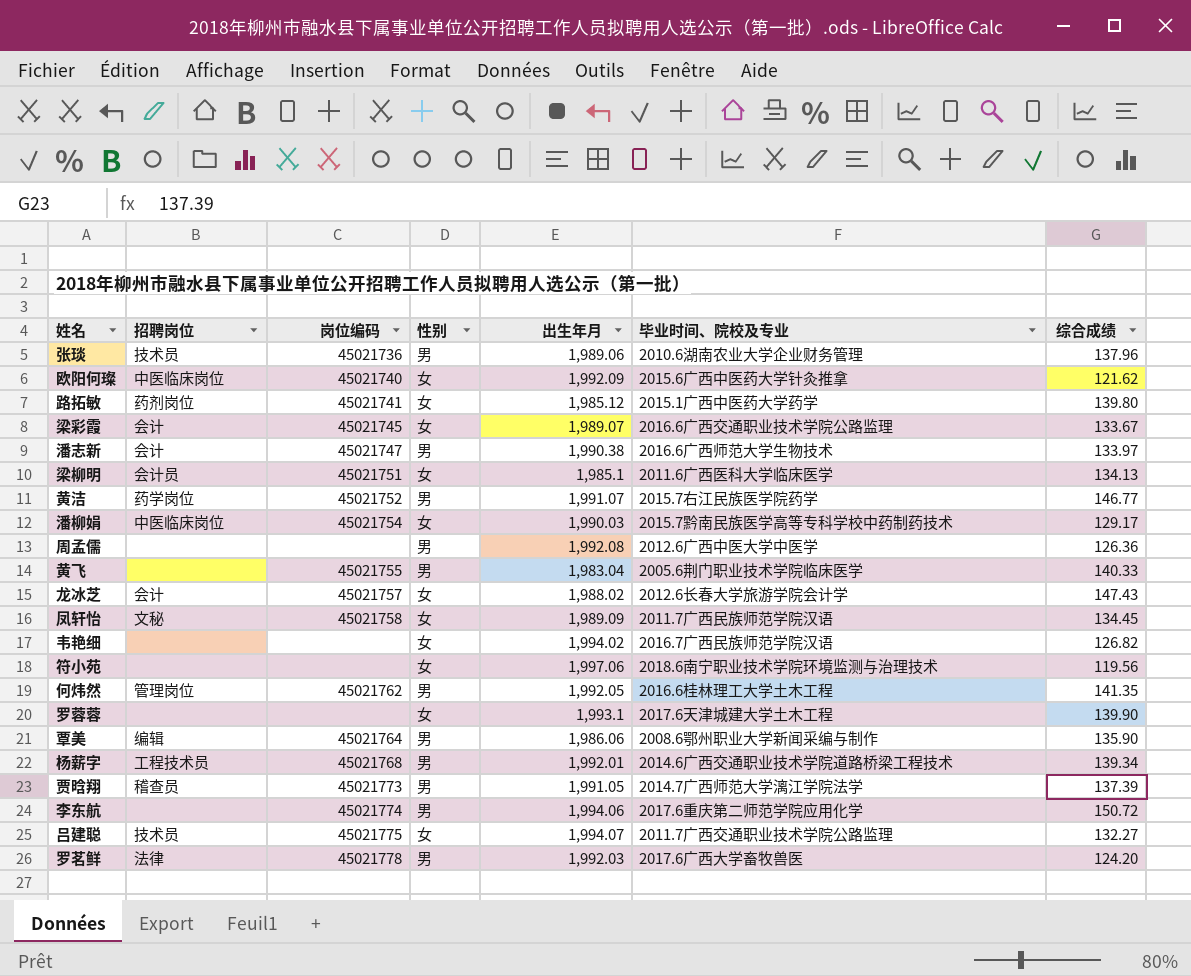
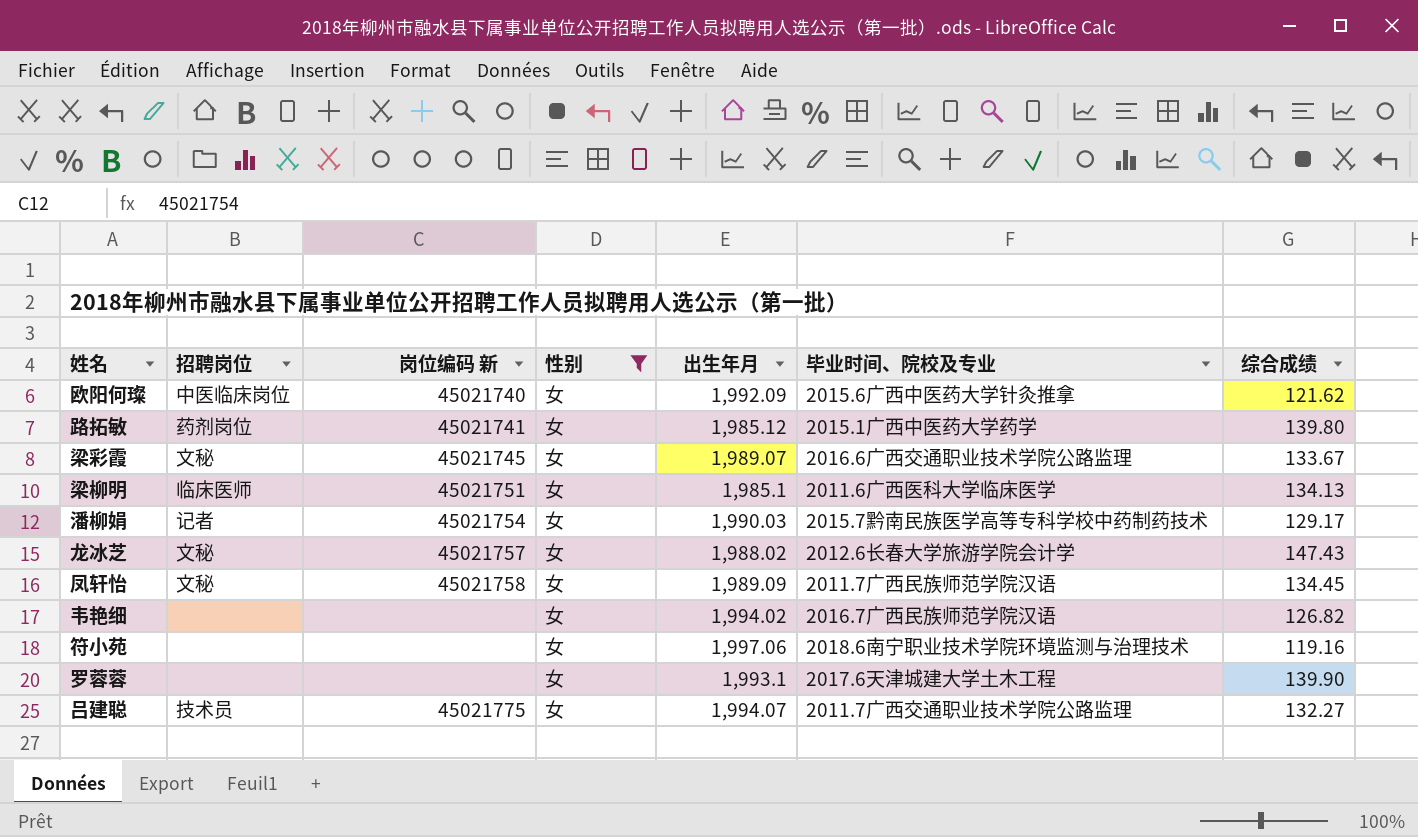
filter: none -> 性别 = 女
column name: 岗位编码 -> 岗位编码 新
梁彩霞 | 招聘岗位: 会计 -> 文秘
梁柳明 | 招聘岗位: 会计员 -> 临床医师
潘柳娟 | 招聘岗位: 中医临床岗位 -> 记者
龙冰芝 | 招聘岗位: 会计 -> 文秘
符小苑 | 综合成绩: 119.56 -> 119.16

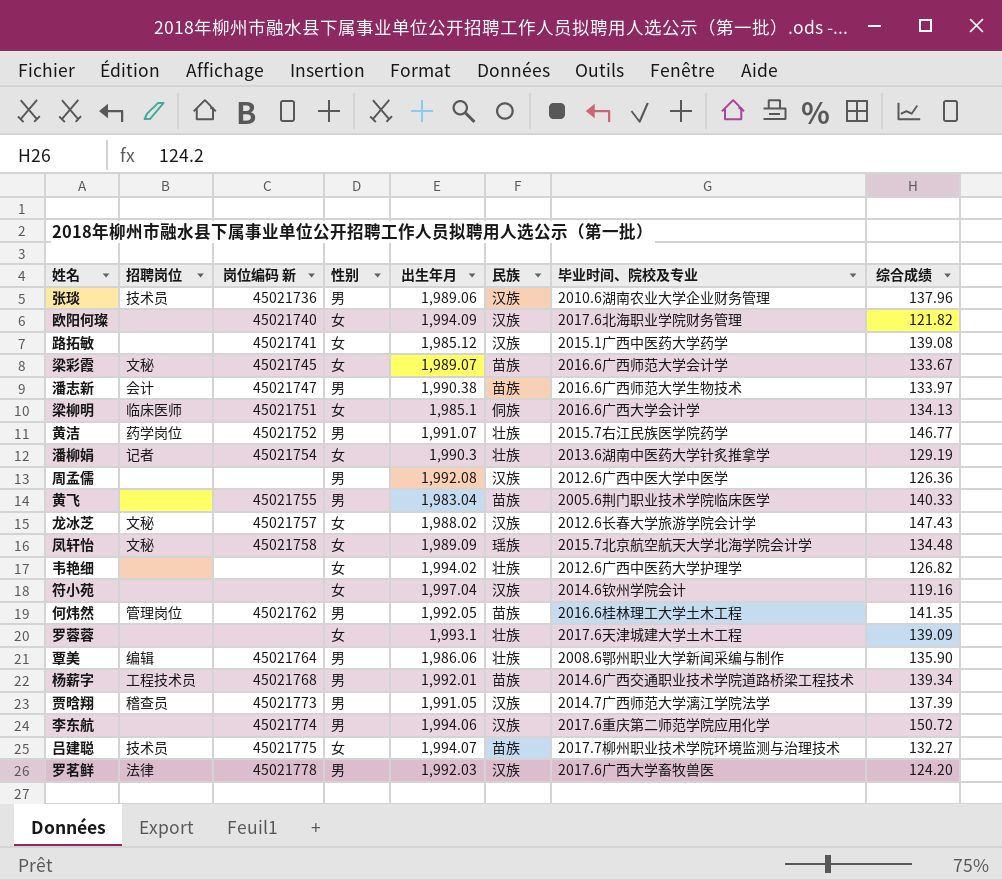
filter: 性别 = 女 -> none
column 民族 | position: none -> 6
欧阳何璨 | 招聘岗位: 中医临床岗位 -> none
欧阳何璨 | 出生年月: 1,992.09 -> 1,994.09
欧阳何璨 | 毕业时间、院校及专业: 2015.6广西中医药大学针灸推拿 -> 2017.6北海职业学院财务管理
欧阳何璨 | 综合成绩: 121.62 -> 121.82
路拓敏 | 招聘岗位: 药剂岗位 -> none
路拓敏 | 综合成绩: 139.80 -> 139.08
梁彩霞 | 毕业时间、院校及专业: 2016.6广西交通职业技术学院公路监理 -> 2016.6广西师范大学会计学
梁柳明 | 毕业时间、院校及专业: 2011.6广西医科大学临床医学 -> 2016.6广西大学会计学
潘柳娟 | 出生年月: 1,990.03 -> 1,990.3
潘柳娟 | 毕业时间、院校及专业: 2015.7黔南民族医学高等专科学校中药制药技术 -> 2013.6湖南中医药大学针炙推拿学
潘柳娟 | 综合成绩: 129.17 -> 129.19
凤轩怡 | 毕业时间、院校及专业: 2011.7广西民族师范学院汉语 -> 2015.7北京航空航天大学北海学院会计学
凤轩怡 | 综合成绩: 134.45 -> 134.48
韦艳细 | 毕业时间、院校及专业: 2016.7广西民族师范学院汉语 -> 2012.6广西中医药大学护理学
符小苑 | 出生年月: 1,997.06 -> 1,997.04
符小苑 | 毕业时间、院校及专业: 2018.6南宁职业技术学院环境监测与治理技术 -> 2014.6钦州学院会计
罗蓉蓉 | 综合成绩: 139.90 -> 139.09
吕建聪 | 毕业时间、院校及专业: 2011.7广西交通职业技术学院公路监理 -> 2017.7柳州职业技术学院环境监测与治理技术

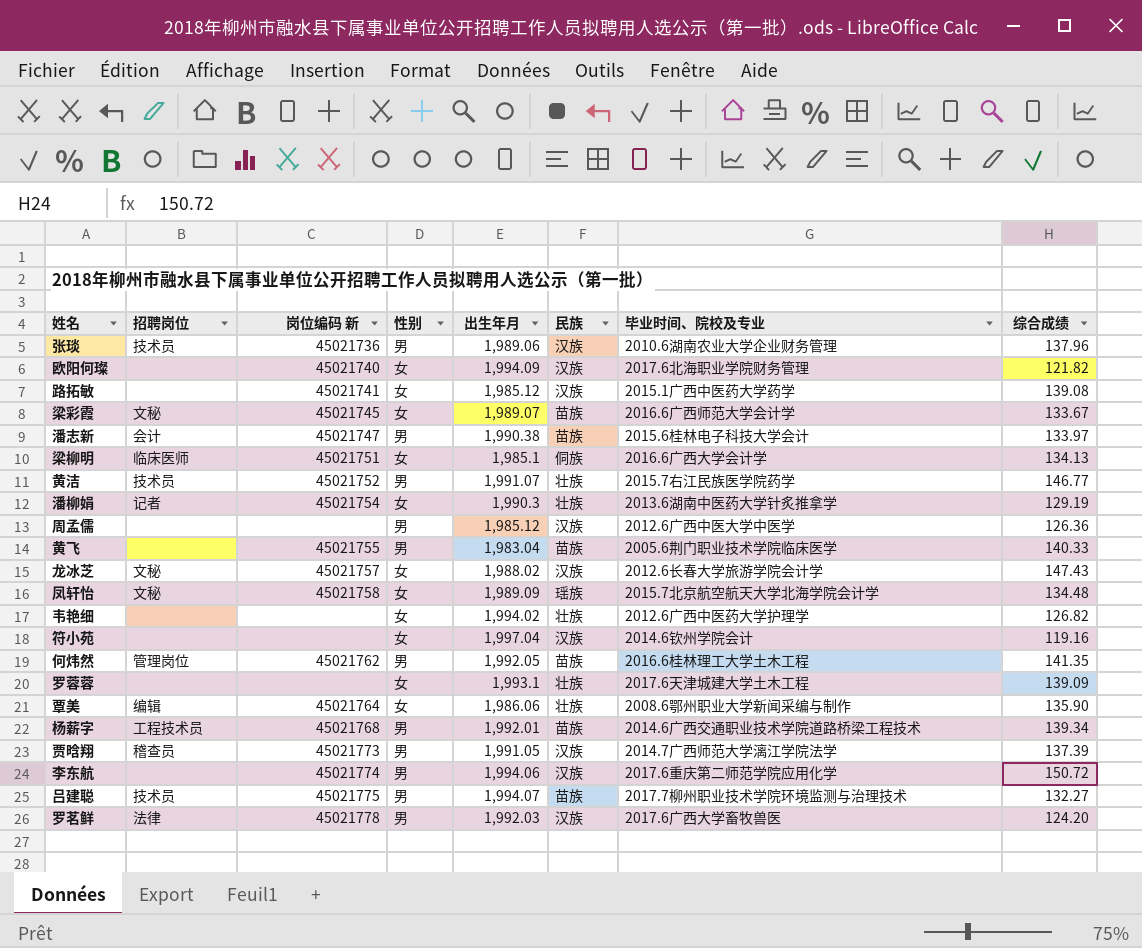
潘志新 | 毕业时间、院校及专业: 2016.6广西师范大学生物技术 -> 2015.6桂林电子科技大学会计
黄洁 | 招聘岗位: 药学岗位 -> 技术员
周孟儒 | 出生年月: 1,992.08 -> 1,985.12
覃美 | 性别: 男 -> 女
吕建聪 | 性别: 女 -> 男

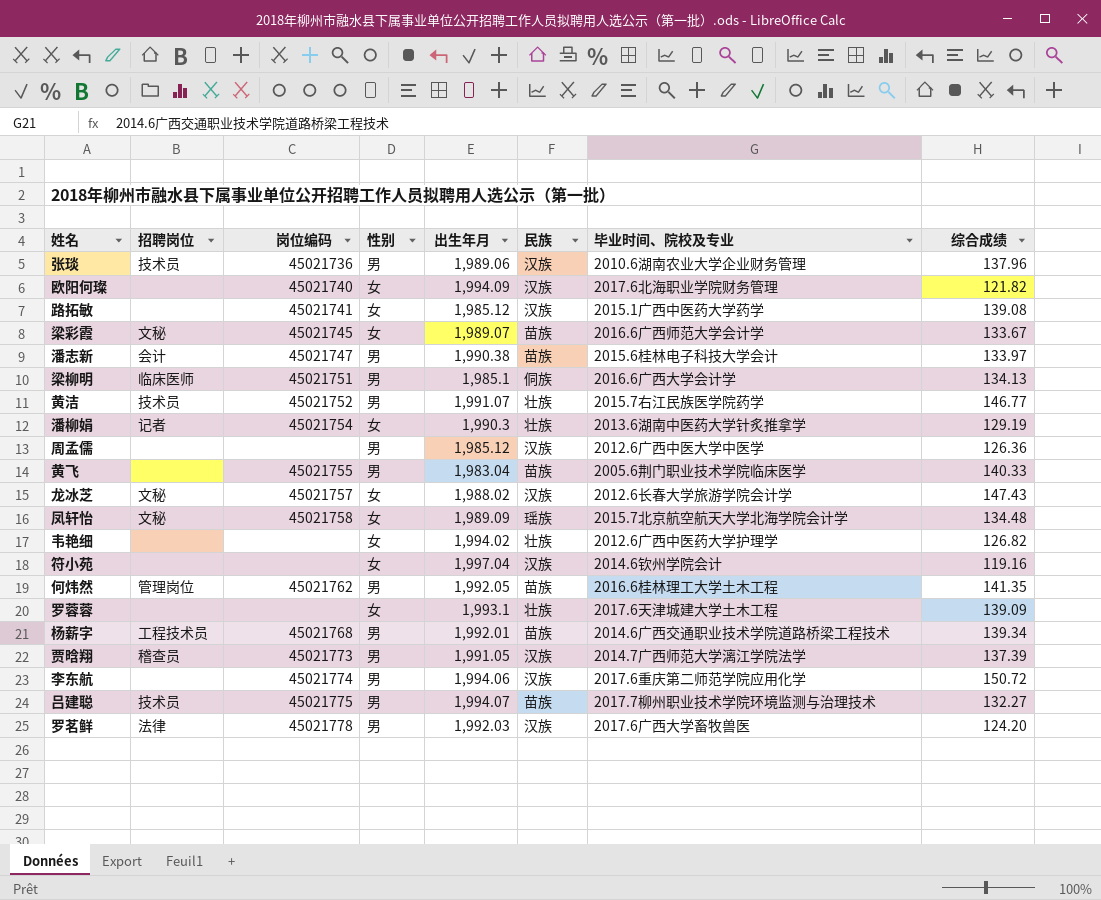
column name: 岗位编码 新 -> 岗位编码
row 覃美: 编辑 | 45021764 | 女 | 1,986.06 | 壮族 | 2008.6鄂州职业大学新闻采编与制作 | 135.90 -> none
梁柳明 | 性别: 女 -> 男

